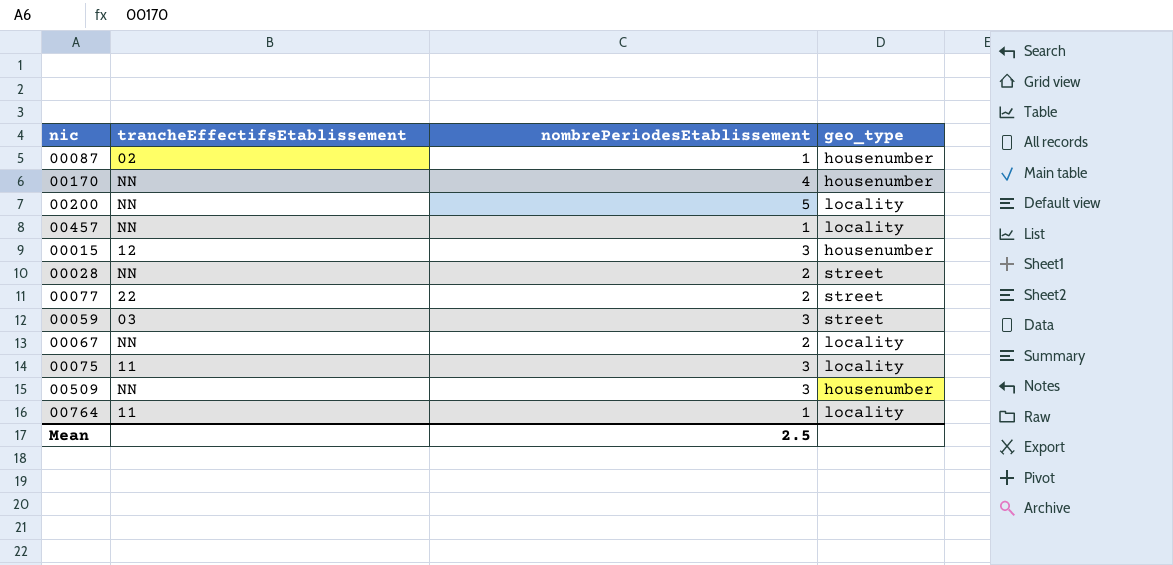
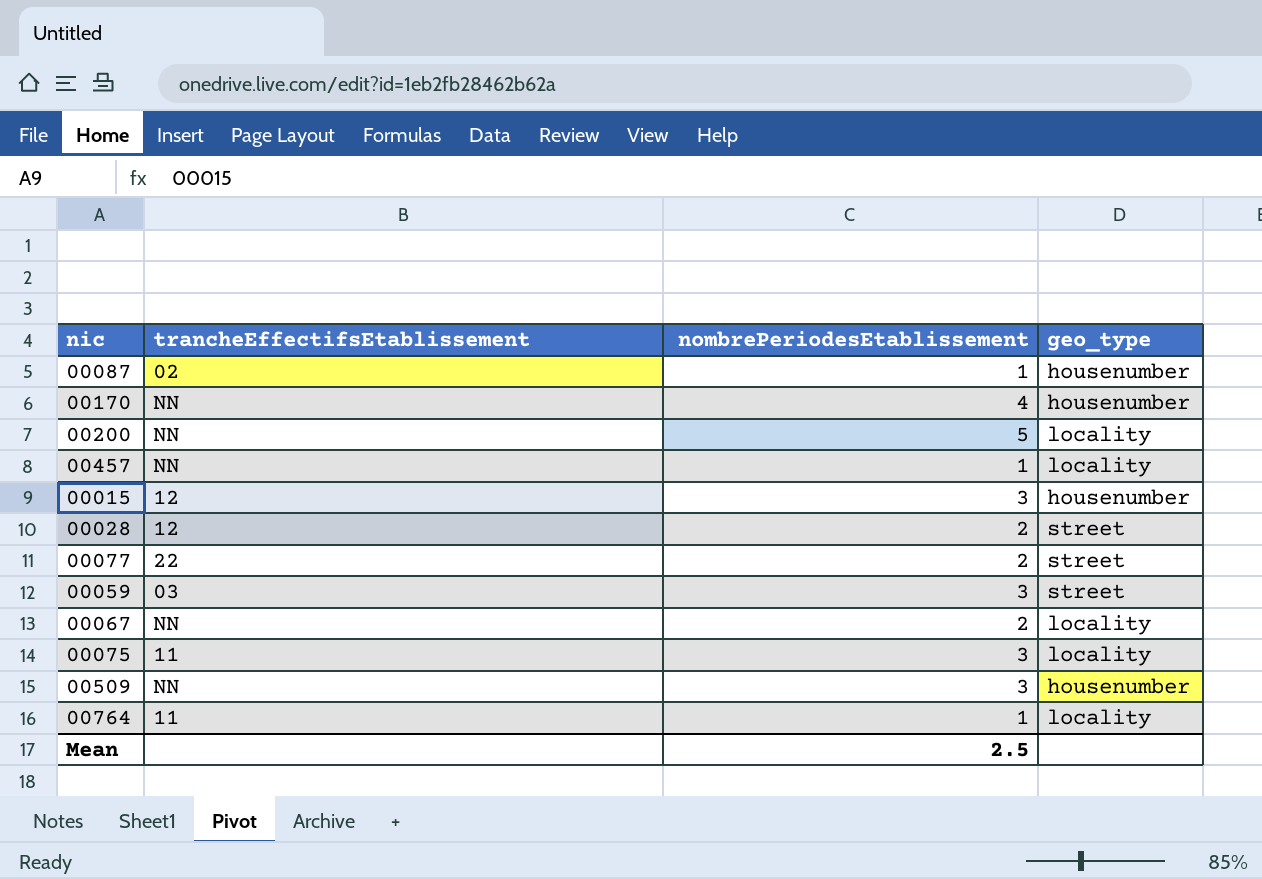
00028 | trancheEffectifsEtablissement: NN -> 12

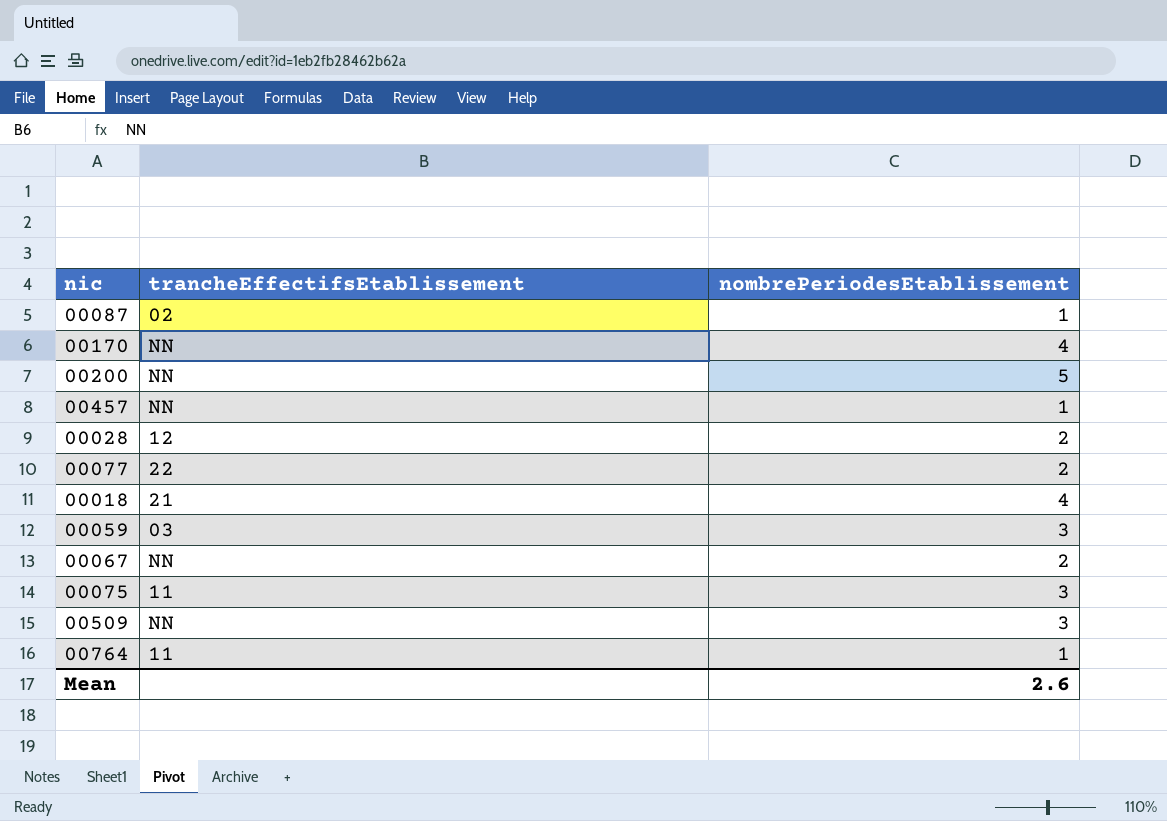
column geo_type | position: 4 -> none
row 00015: 12 | 3 | housenumber -> none
row 00018: none -> 21 | 4
Mean | nombrePeriodesEtablissement: 2.5 -> 2.6

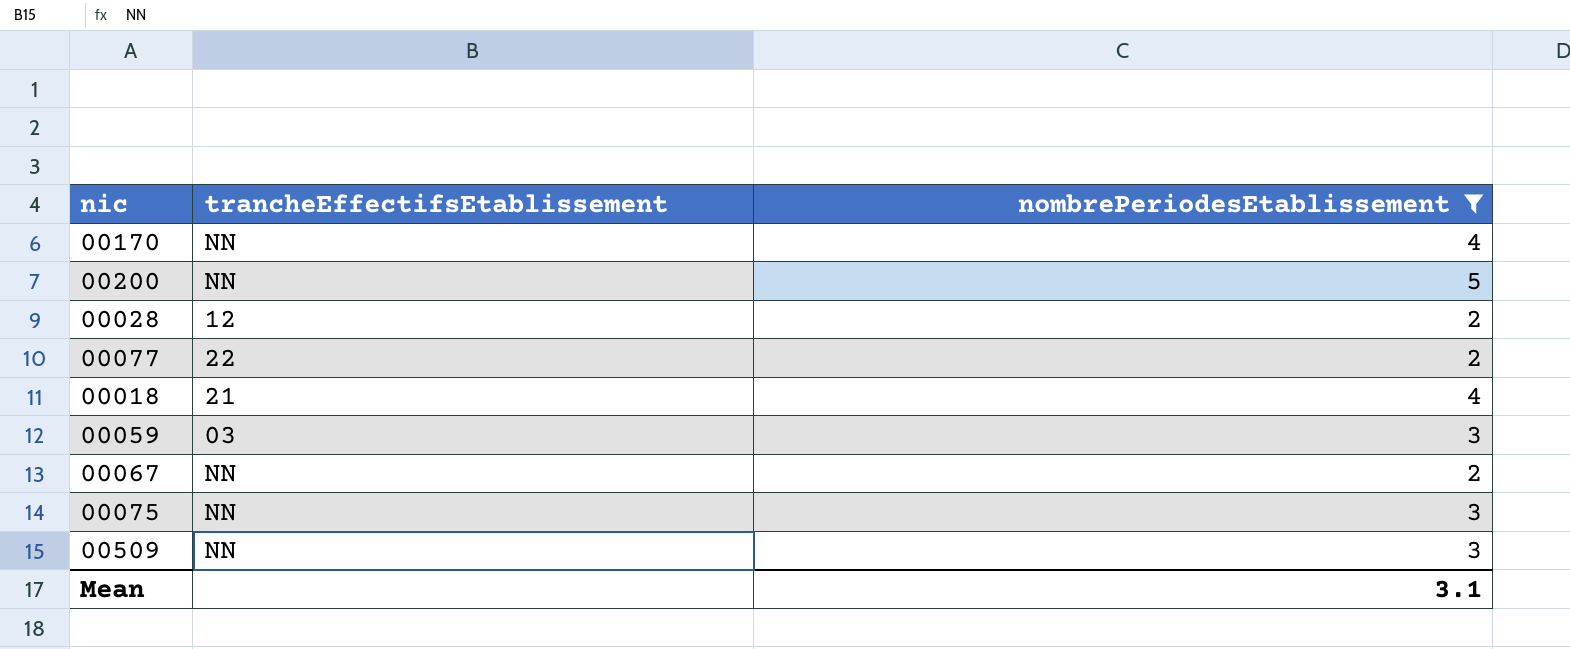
filter: none -> nombrePeriodesEtablissement != 1
00075 | trancheEffectifsEtablissement: 11 -> NN
Mean | nombrePeriodesEtablissement: 2.6 -> 3.1

